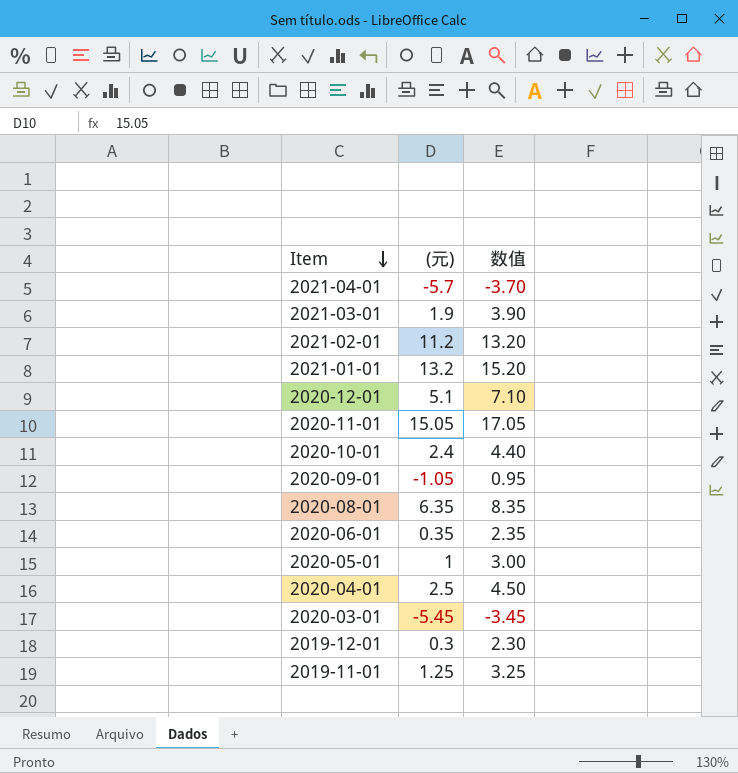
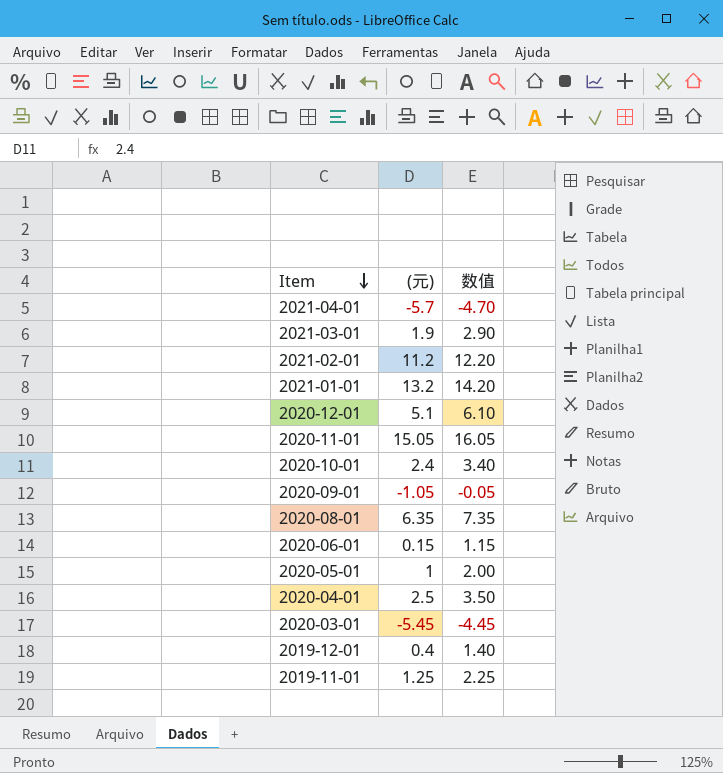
column 数值 | formula: [(元)] + 2 -> [(元)] + 1
2020-06-01 | (元): 0.35 -> 0.15
2019-12-01 | (元): 0.3 -> 0.4

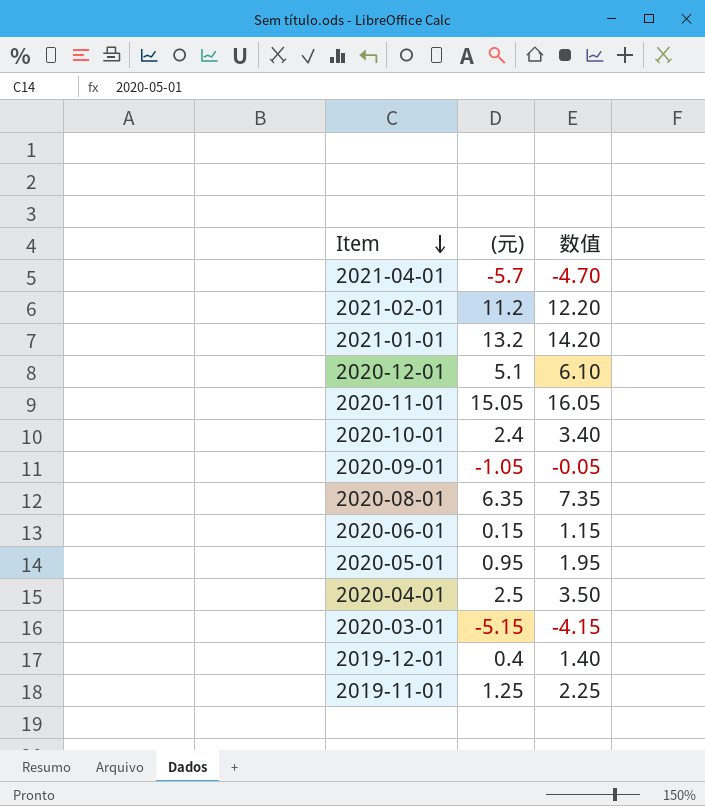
row 2021-03-01: 1.9 | 2.90 -> none
2020-05-01 | (元): 1 -> 0.95
2020-05-01 | 数值: 2.00 -> 1.95
2020-03-01 | (元): -5.45 -> -5.15
2020-03-01 | 数值: -4.45 -> -4.15

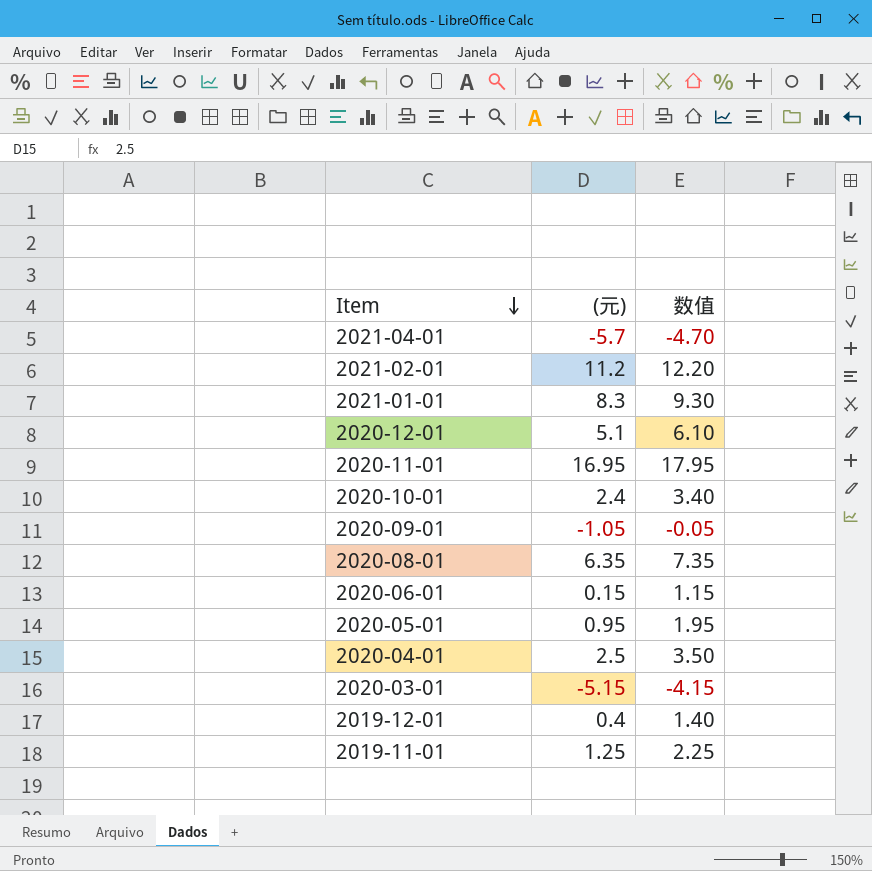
2021-01-01 | (元): 13.2 -> 8.3
2021-01-01 | 数值: 14.20 -> 9.30
2020-11-01 | (元): 15.05 -> 16.95
2020-11-01 | 数值: 16.05 -> 17.95

